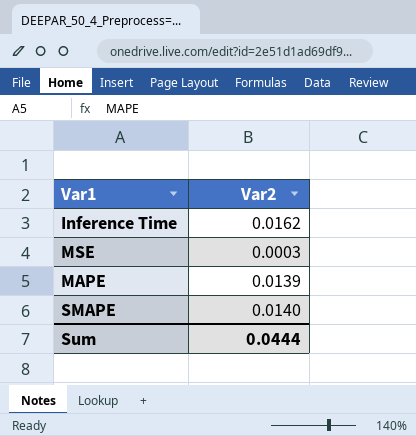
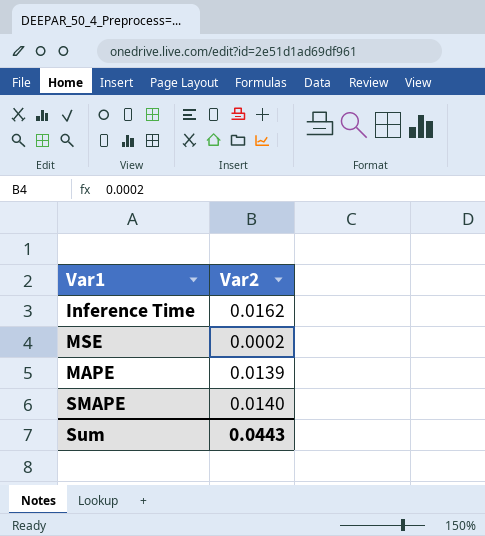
MSE | Var2: 0.0003 -> 0.0002
Sum | Var2: 0.0444 -> 0.0443

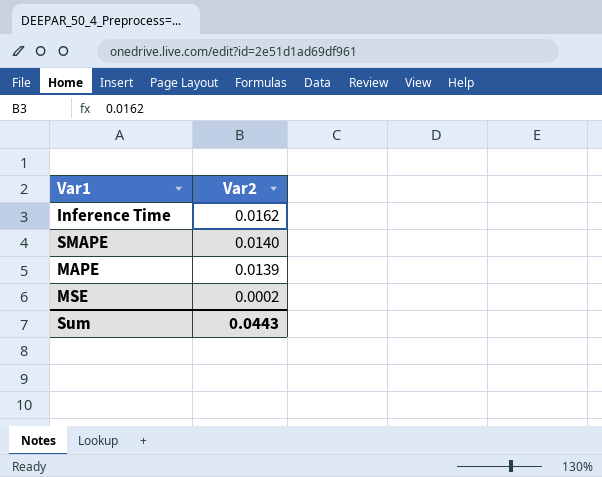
row order: none -> Var2 descending

